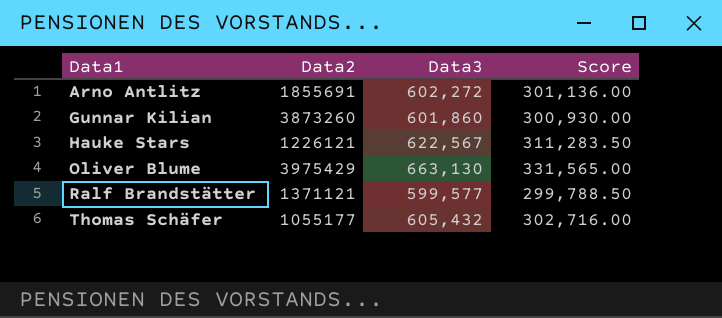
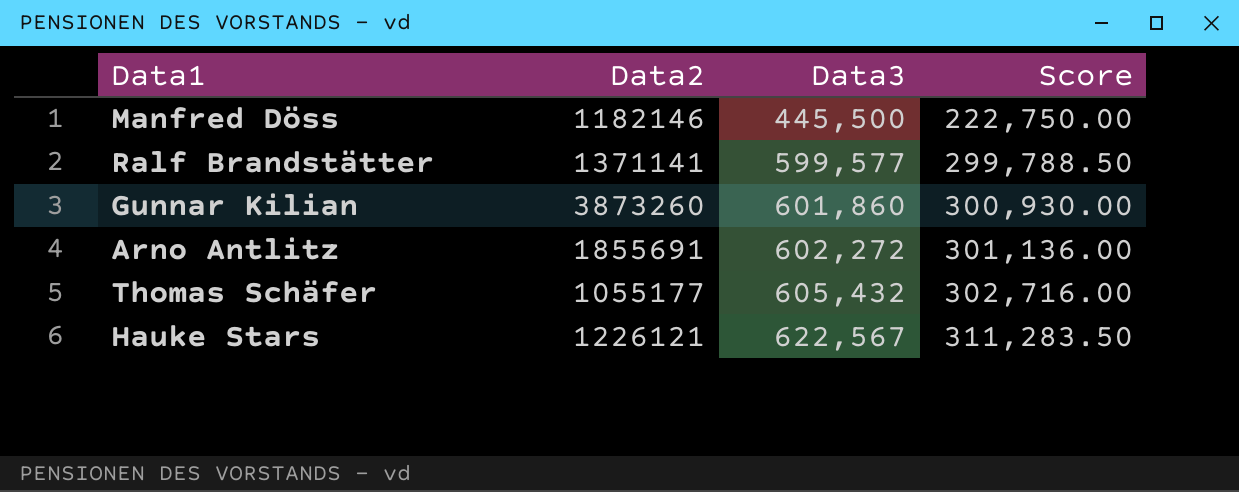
row order: Data1 ascending -> Data3 ascending
row Oliver Blume: 3975429 | 663,130 | 331,565.00 -> none
row Manfred Döss: none -> 1182146 | 445,500 | 222,750.00
Ralf Brandstätter | Data2: 1371121 -> 1371141

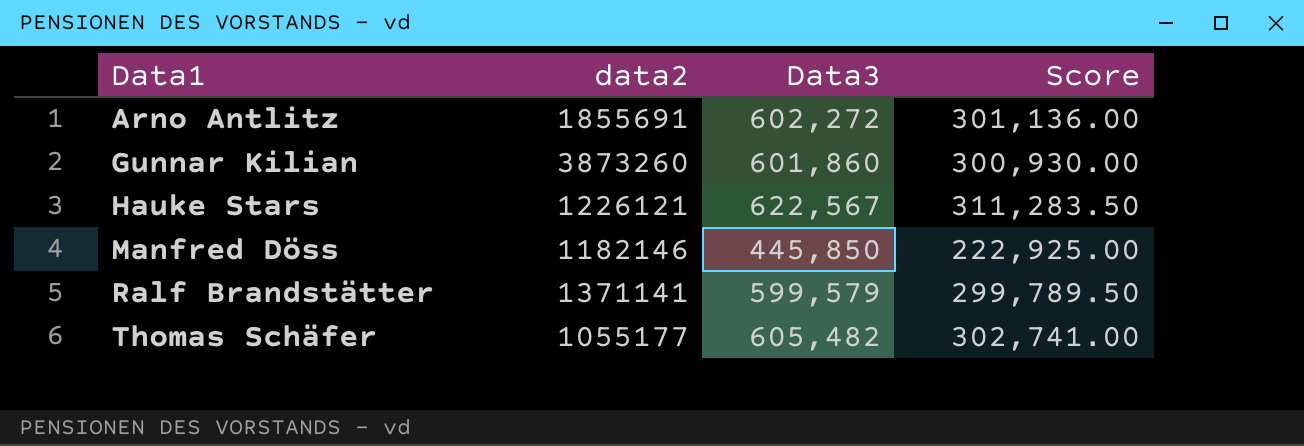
row order: Data3 ascending -> Data1 ascending
column name: Data2 -> data2
Manfred Döss | Data3: 445,500 -> 445,850
Manfred Döss | Score: 222,750.00 -> 222,925.00
Ralf Brandstätter | Data3: 599,577 -> 599,579
Ralf Brandstätter | Score: 299,788.50 -> 299,789.50
Thomas Schäfer | Data3: 605,432 -> 605,482
Thomas Schäfer | Score: 302,716.00 -> 302,741.00

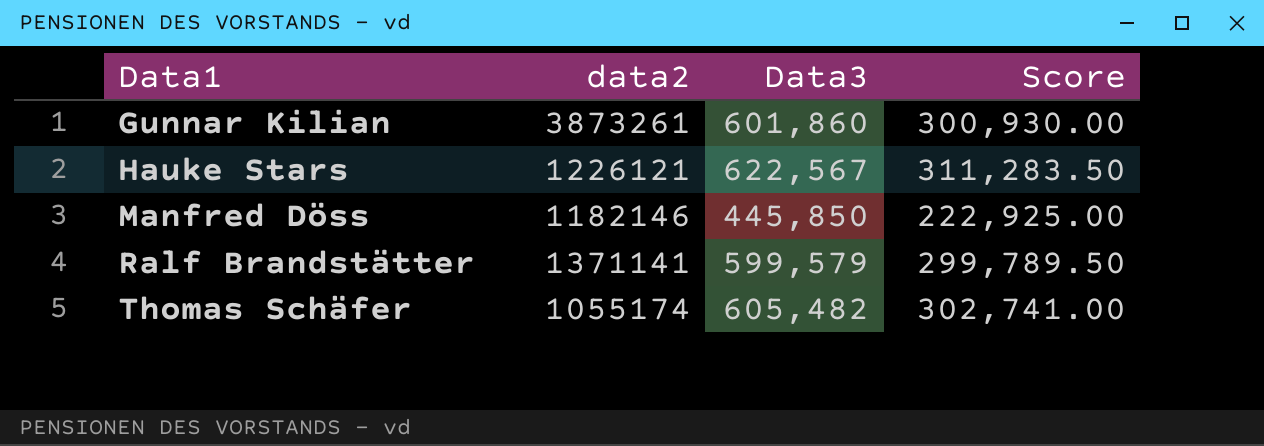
row Arno Antlitz: 1855691 | 602,272 | 301,136.00 -> none
Gunnar Kilian | data2: 3873260 -> 3873261
Thomas Schäfer | data2: 1055177 -> 1055174

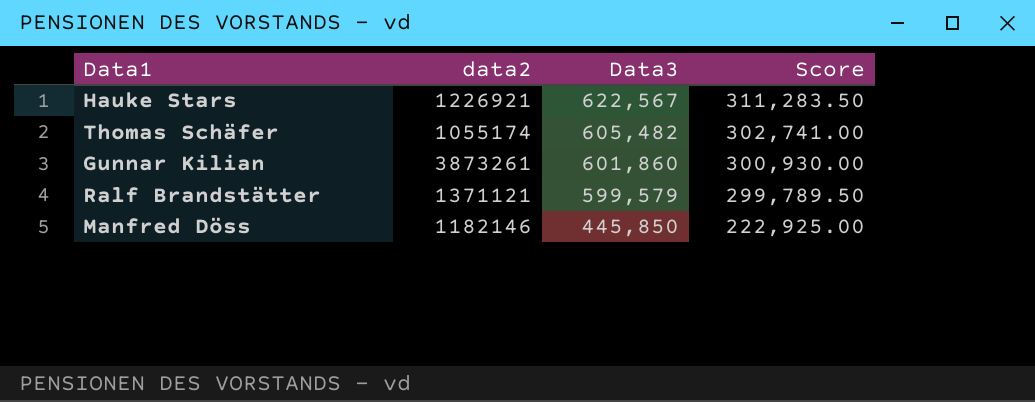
row order: Data1 ascending -> Data3 descending
Hauke Stars | data2: 1226121 -> 1226921
Ralf Brandstätter | data2: 1371141 -> 1371121

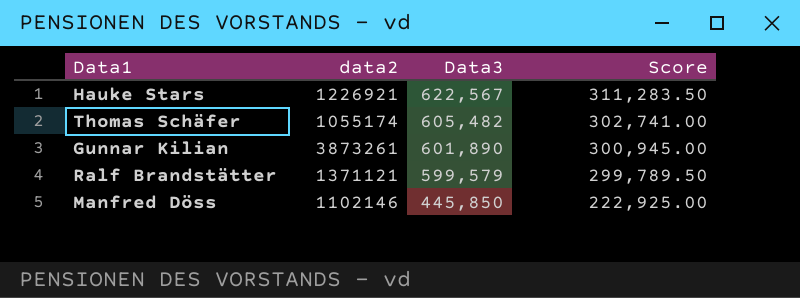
Gunnar Kilian | Data3: 601,860 -> 601,890
Gunnar Kilian | Score: 300,930.00 -> 300,945.00
Manfred Döss | data2: 1182146 -> 1102146

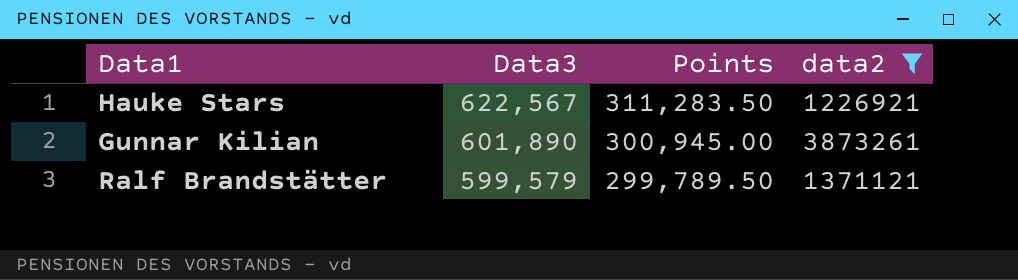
filter: none -> data2 >= 1226921
column name: Score -> Points
column data2 | position: 2 -> 4

